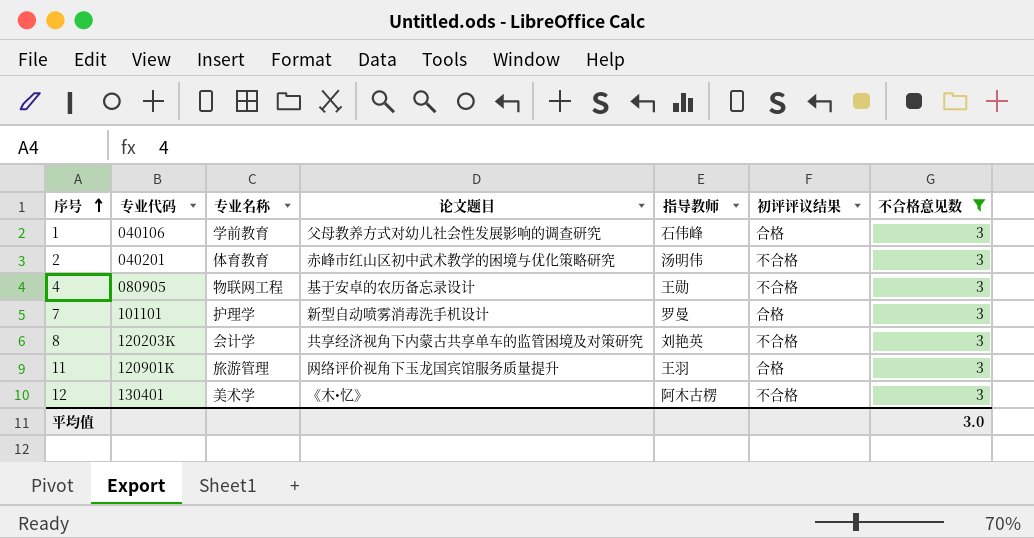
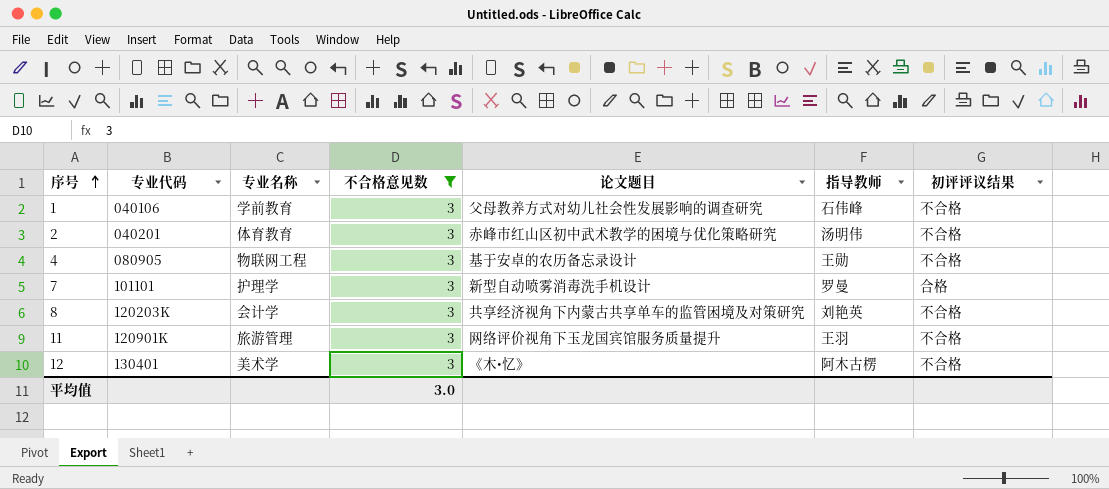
column 不合格意见数 | position: 7 -> 4
1 | 初评评议结果: 合格 -> 不合格
11 | 初评评议结果: 合格 -> 不合格

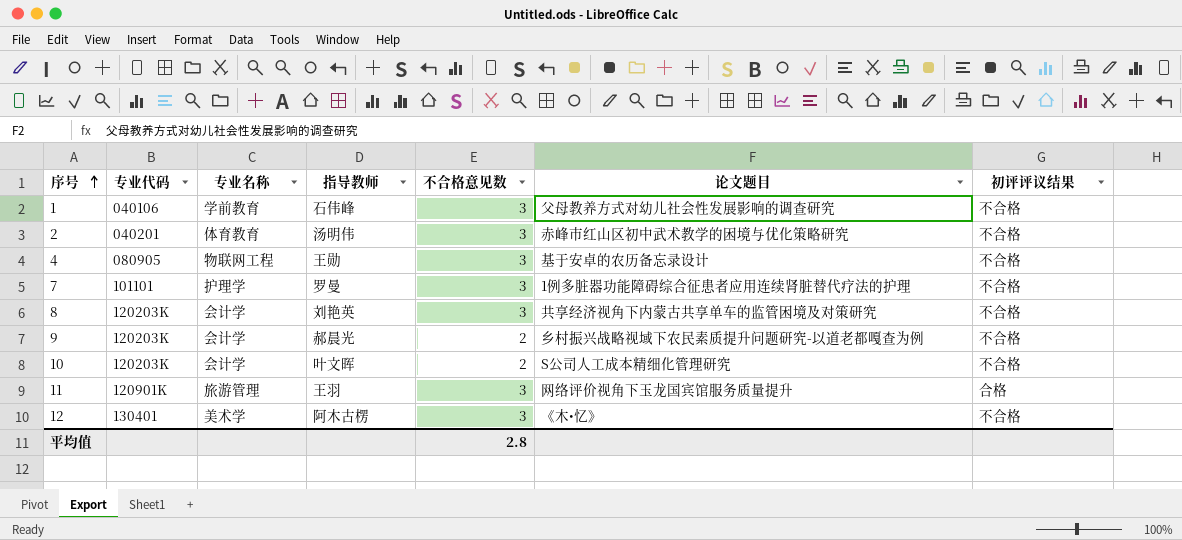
filter: 不合格意见数 = 3 -> none
column 指导教师 | position: 6 -> 4
7 | 论文题目: 新型自动喷雾消毒洗手机设计 -> 1例多脏器功能障碍综合征患者应用连续肾脏替代疗法的护理
7 | 初评评议结果: 合格 -> 不合格
11 | 初评评议结果: 不合格 -> 合格
平均值 | 不合格意见数: 3.0 -> 2.8

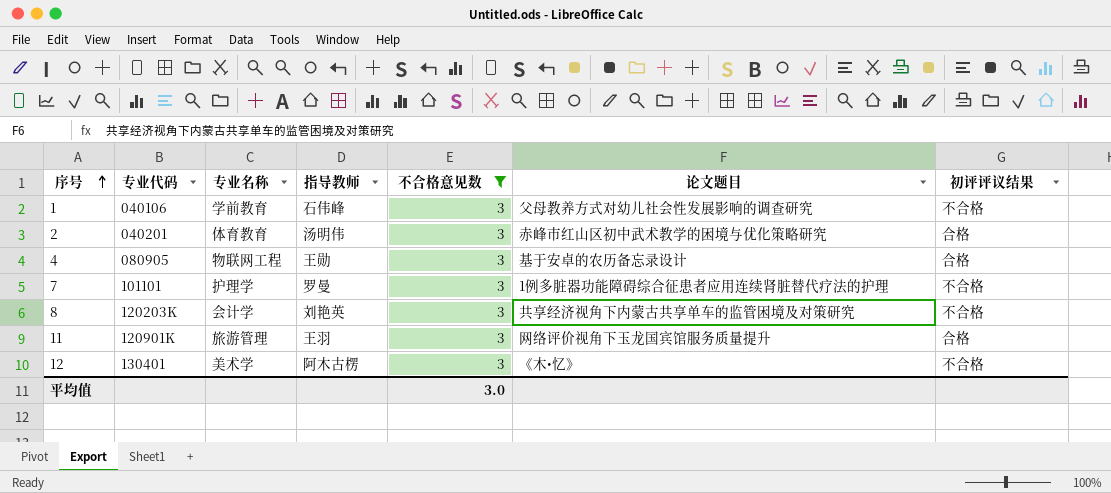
filter: none -> 不合格意见数 = 3
2 | 初评评议结果: 不合格 -> 合格
4 | 初评评议结果: 不合格 -> 合格
平均值 | 不合格意见数: 2.8 -> 3.0

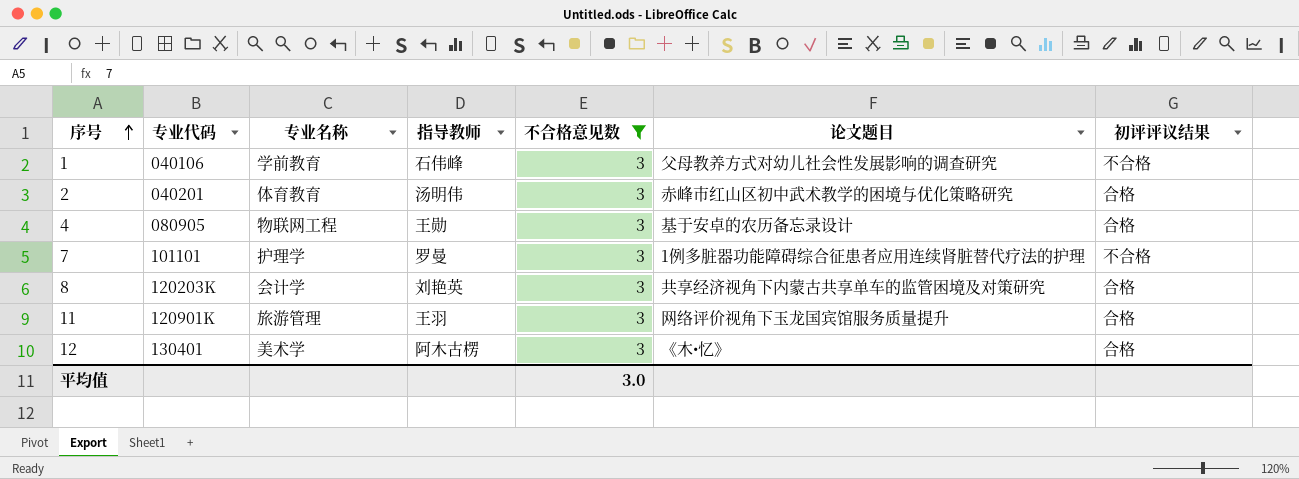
8 | 初评评议结果: 不合格 -> 合格
12 | 初评评议结果: 不合格 -> 合格

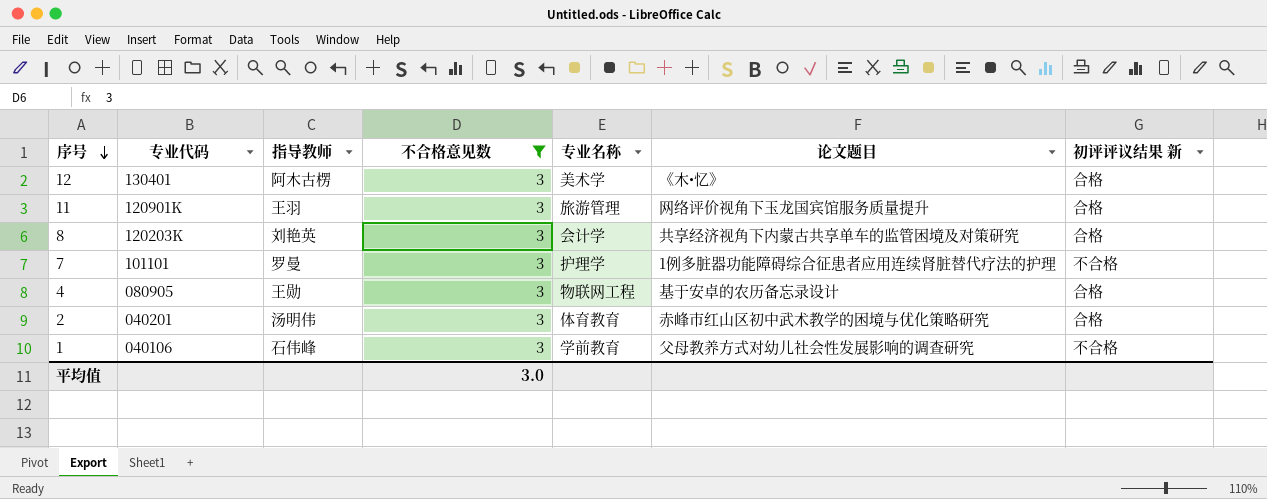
row order: 序号 ascending -> 序号 descending
column 专业名称 | position: 3 -> 5
column name: 初评评议结果 -> 初评评议结果 新

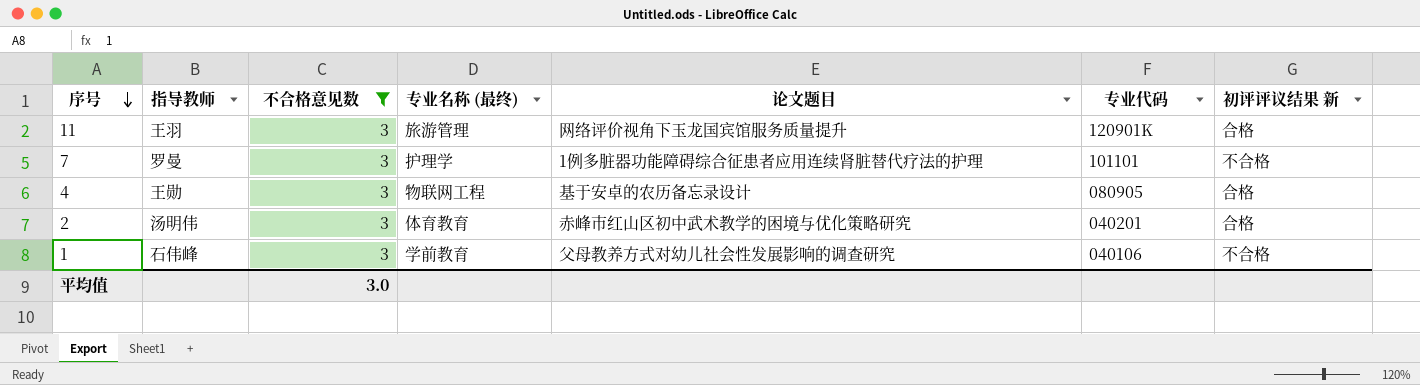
column name: 专业名称 -> 专业名称 (最终)
column 专业代码 | position: 2 -> 6
row 12: 130401 | 阿木古楞 | 3 | 美术学 | 《木•忆》 | 合格 -> none
row 8: 120203K | 刘艳英 | 3 | 会计学 | 共享经济视角下内蒙古共享单车的监管困境及对策研究 | 合格 -> none

